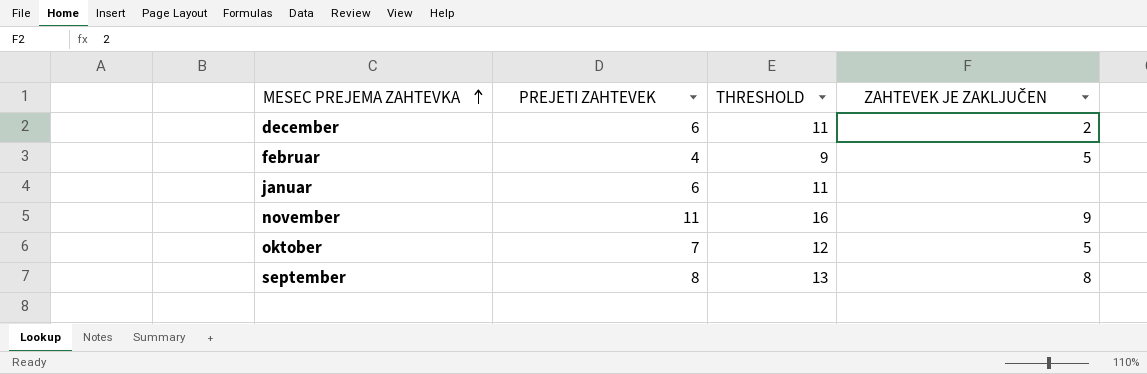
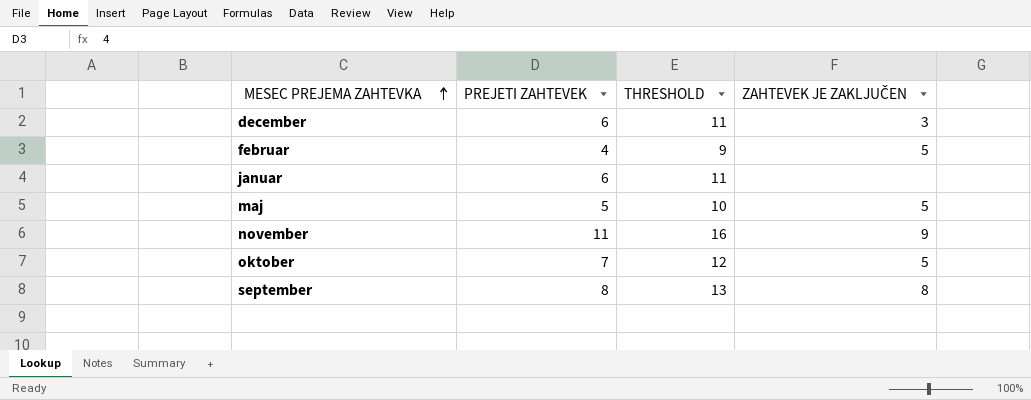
december | ZAHTEVEK JE ZAKLJUČEN: 2 -> 3
row maj: none -> 5 | 10 | 5

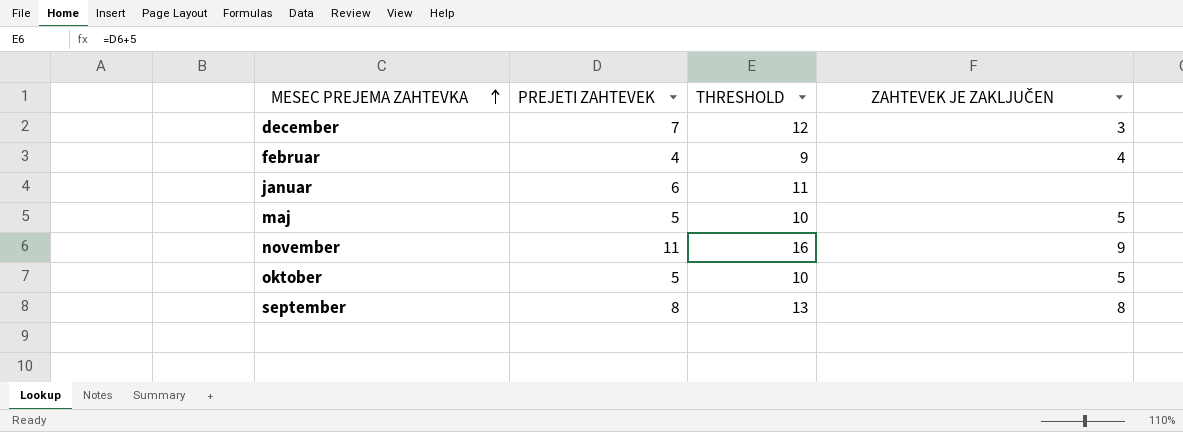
december | PREJETI ZAHTEVEK: 6 -> 7
december | THRESHOLD: 11 -> 12
februar | ZAHTEVEK JE ZAKLJUČEN: 5 -> 4
oktober | PREJETI ZAHTEVEK: 7 -> 5
oktober | THRESHOLD: 12 -> 10

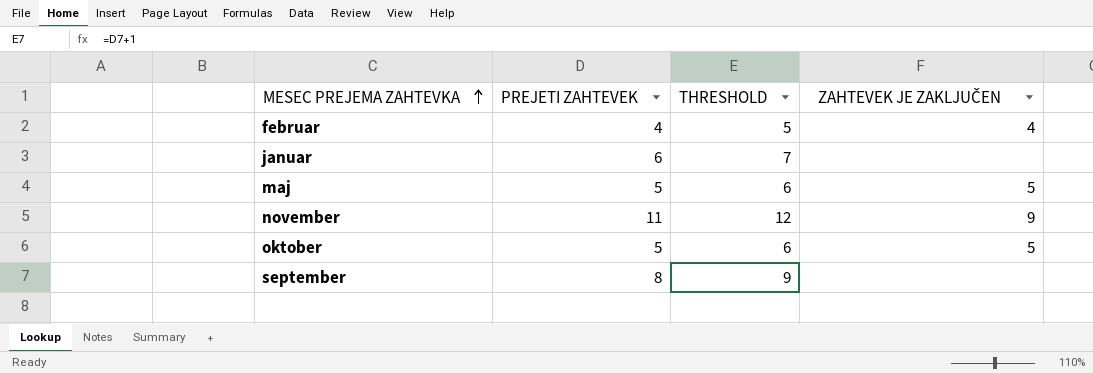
column THRESHOLD | formula: [PREJETI ZAHTEVEK] + 5 -> [PREJETI ZAHTEVEK] + 1
row december: 7 | 12 | 3 -> none
september | ZAHTEVEK JE ZAKLJUČEN: 8 -> none

